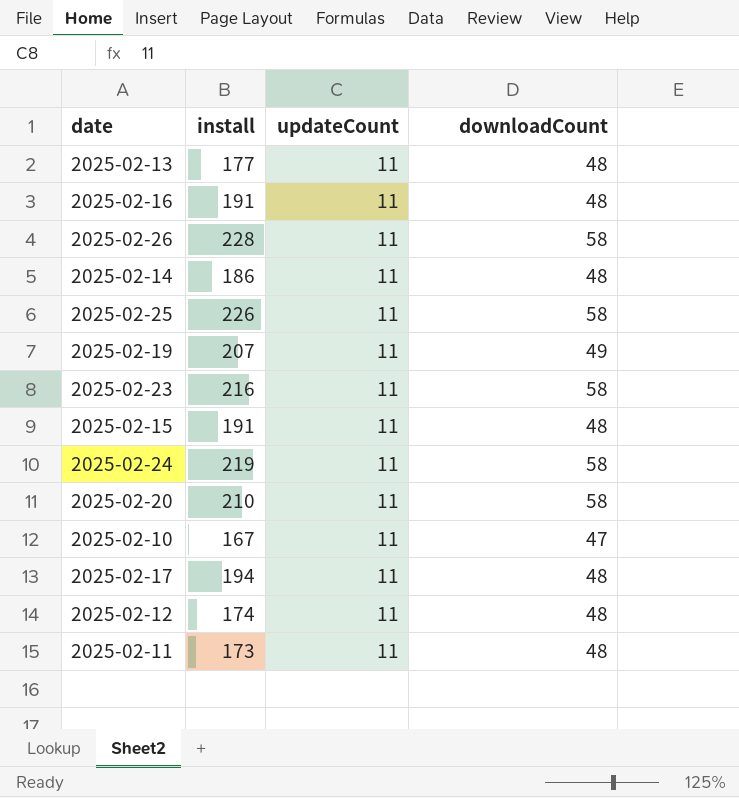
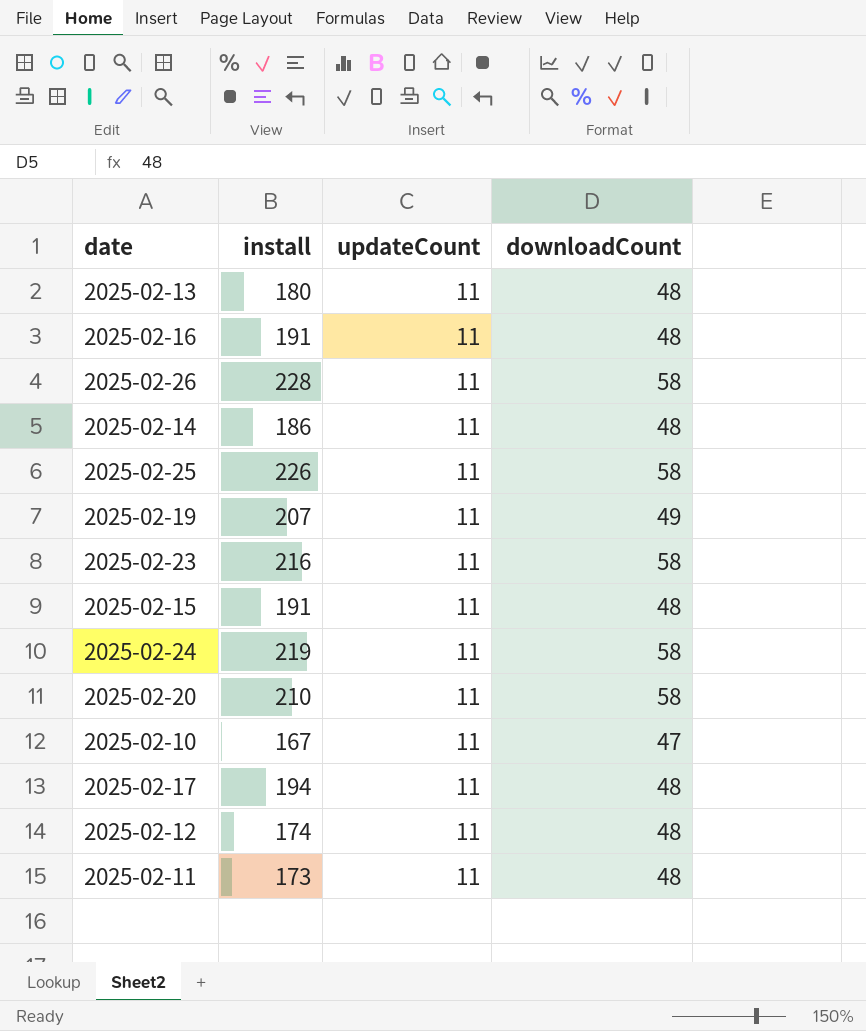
2025-02-13 | install: 177 -> 180

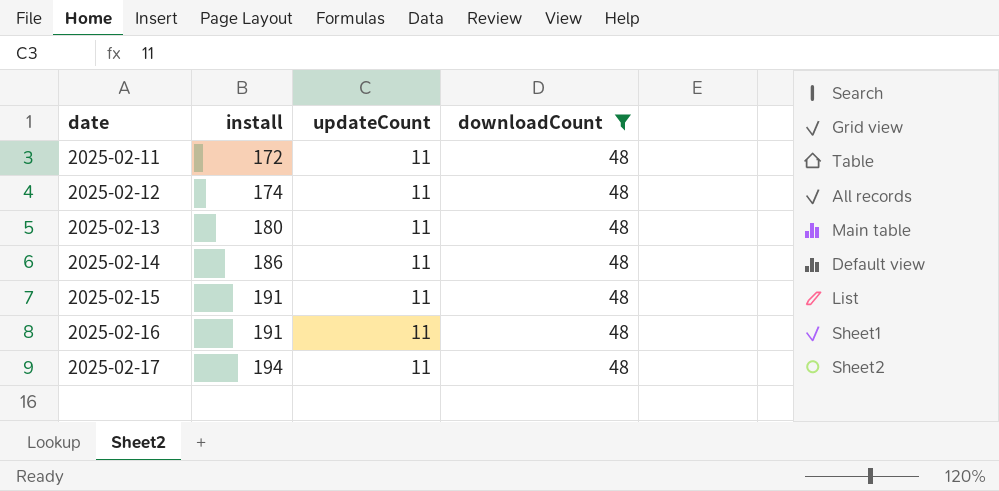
filter: none -> downloadCount = 48
row order: none -> date ascending
2025-02-11 | install: 173 -> 172

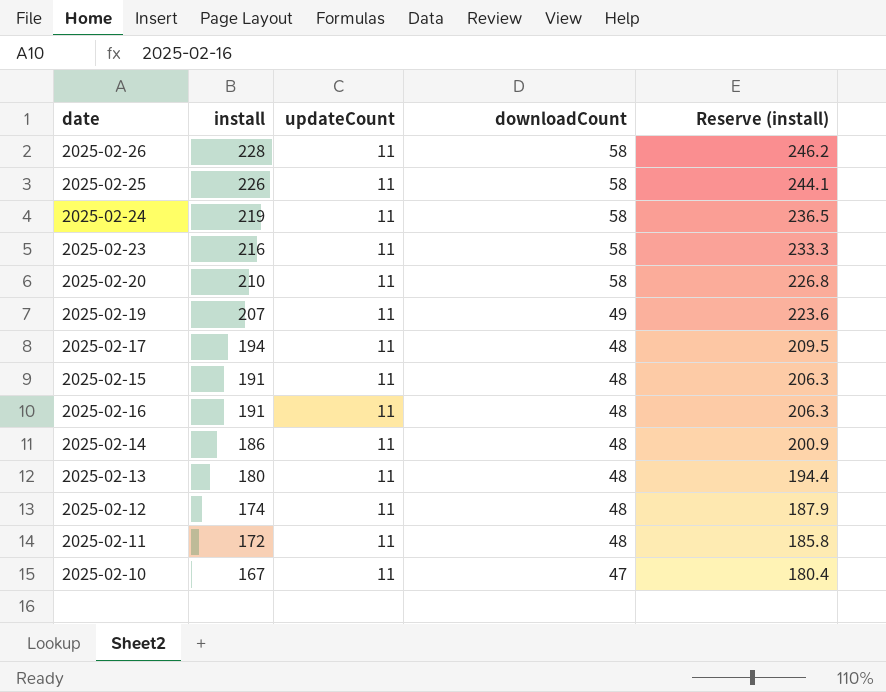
filter: downloadCount = 48 -> none
row order: date ascending -> install descending
column Reserve (install) | formula: none -> [install] * 1.08

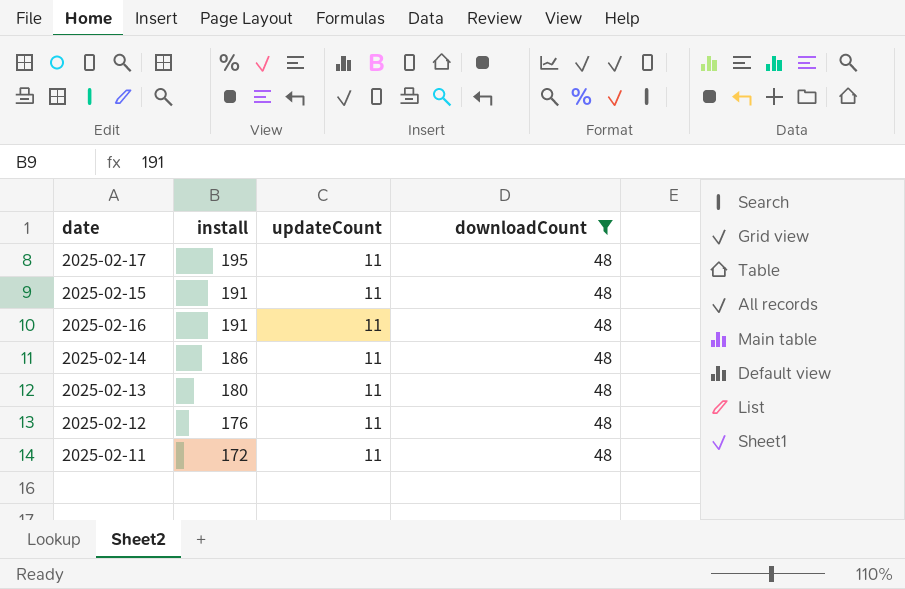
filter: none -> downloadCount = 48
column Reserve (install) | formula: [install] * 1.08 -> none
2025-02-17 | install: 194 -> 195
2025-02-12 | install: 174 -> 176

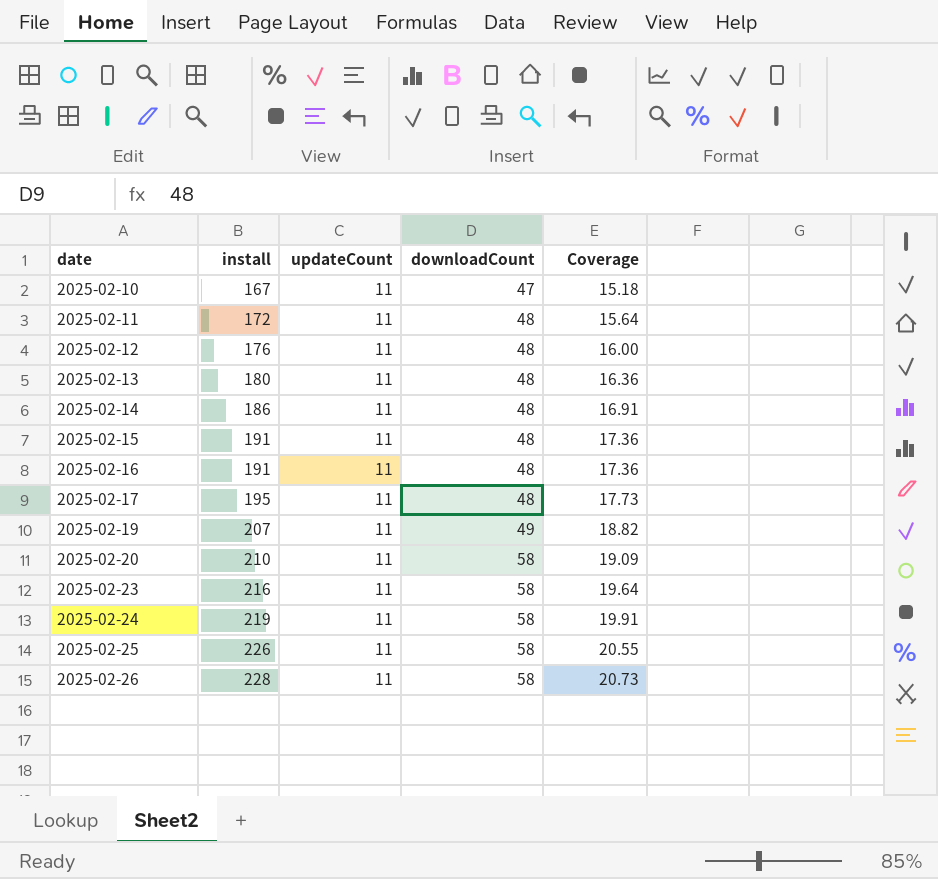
filter: downloadCount = 48 -> none
row order: install descending -> date ascending
column Coverage | formula: none -> [install] / [updateCount]

